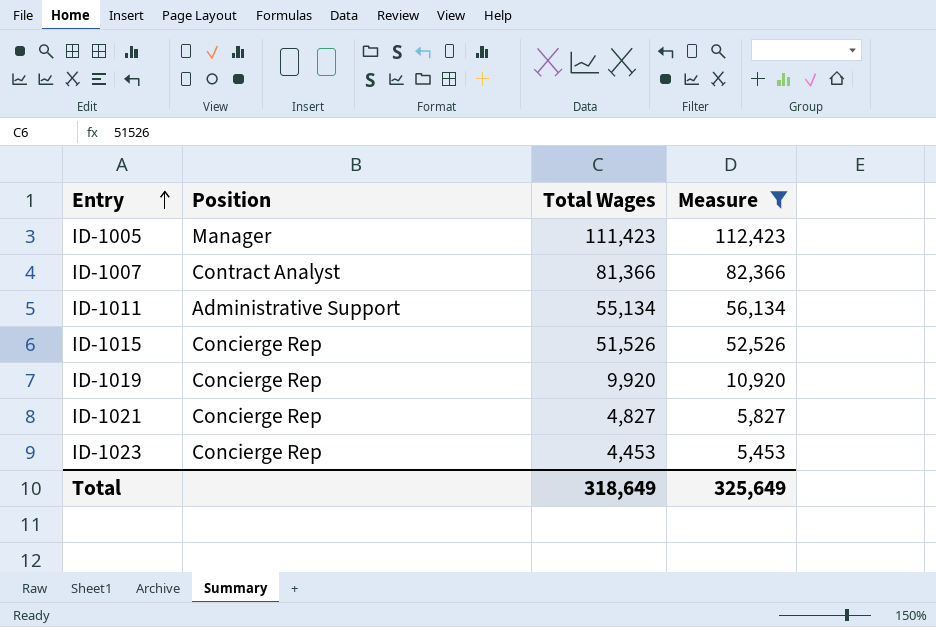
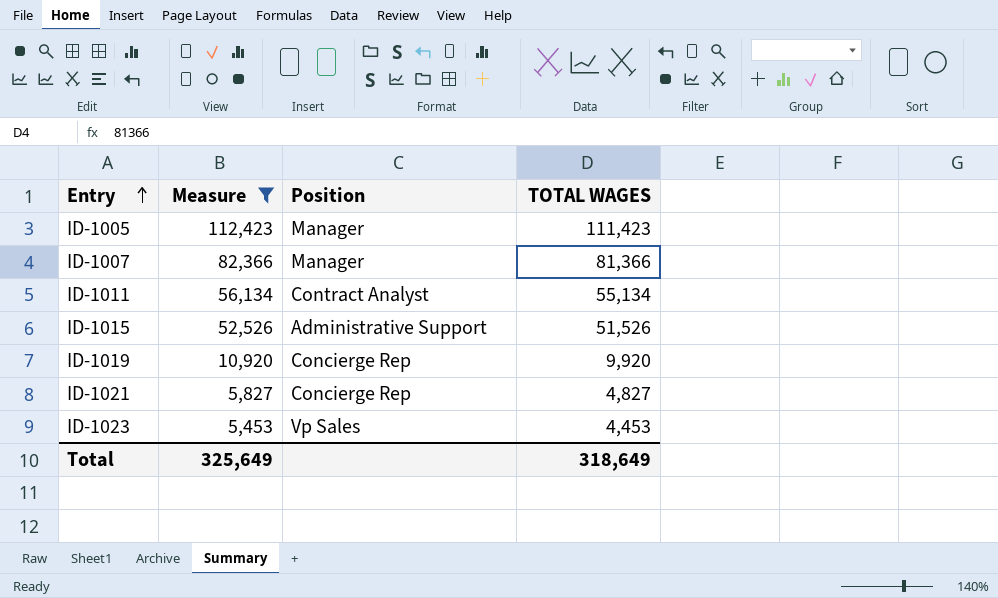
column Measure | position: 4 -> 2
column name: Total Wages -> TOTAL WAGES
ID-1007 | Position: Contract Analyst -> Manager
ID-1011 | Position: Administrative Support -> Contract Analyst
ID-1015 | Position: Concierge Rep -> Administrative Support
ID-1023 | Position: Concierge Rep -> Vp Sales

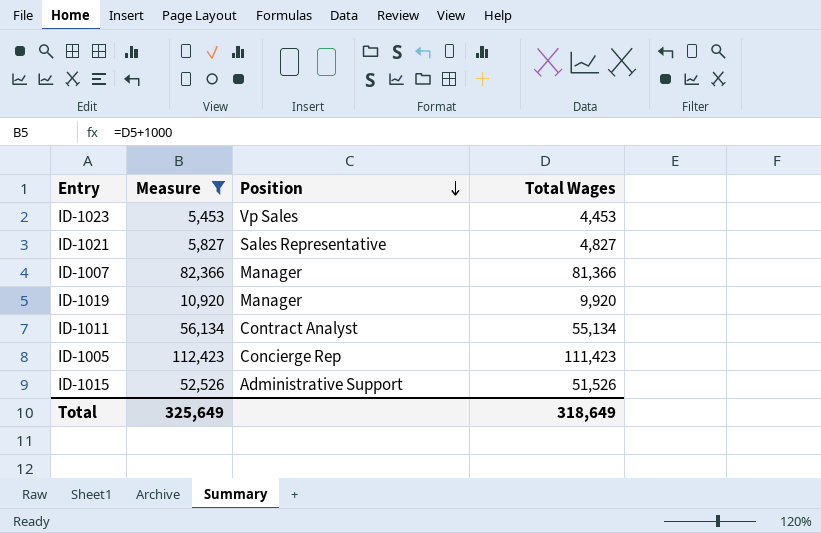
row order: Entry ascending -> Position descending
column name: TOTAL WAGES -> Total Wages
ID-1021 | Position: Concierge Rep -> Sales Representative
ID-1019 | Position: Concierge Rep -> Manager
ID-1005 | Position: Manager -> Concierge Rep

